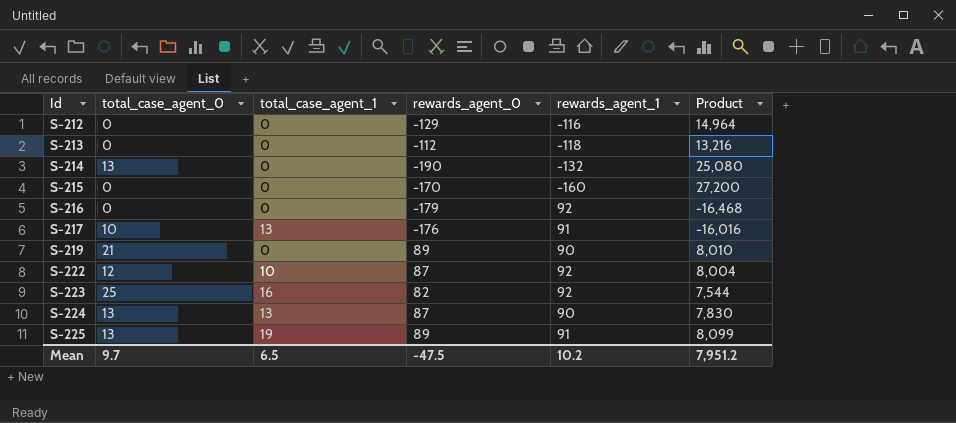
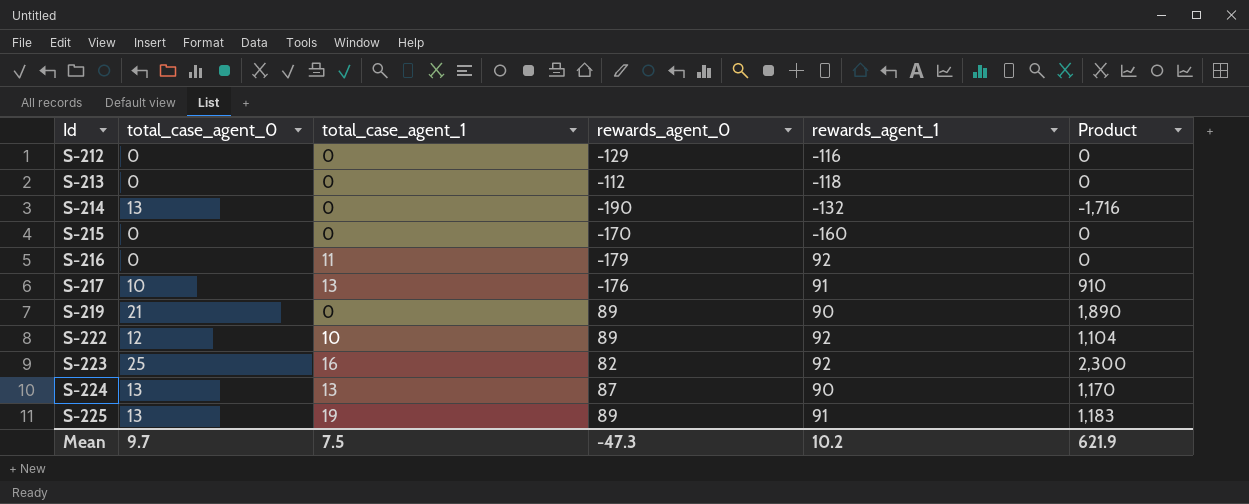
column Product | formula: [rewards_agent_0] * [rewards_agent_1] -> [total_case_agent_0] * [rewards_agent_1]
S-216 | total_case_agent_1: 0 -> 11
S-222 | rewards_agent_0: 87 -> 89
Mean | total_case_agent_1: 6.5 -> 7.5
Mean | rewards_agent_0: -47.5 -> -47.3
Mean | Product: 7,951.2 -> 621.9

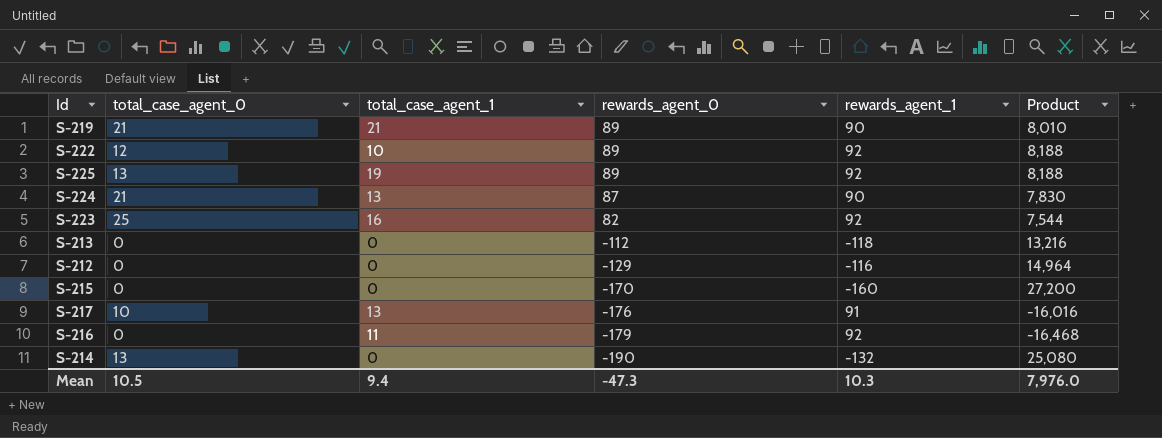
row order: Id ascending -> rewards_agent_0 descending
column Product | formula: [total_case_agent_0] * [rewards_agent_1] -> [rewards_agent_0] * [rewards_agent_1]
S-219 | total_case_agent_1: 0 -> 21
S-225 | rewards_agent_1: 91 -> 92
S-224 | total_case_agent_0: 13 -> 21
Mean | total_case_agent_0: 9.7 -> 10.5
Mean | total_case_agent_1: 7.5 -> 9.4
Mean | rewards_agent_1: 10.2 -> 10.3
Mean | Product: 621.9 -> 7,976.0

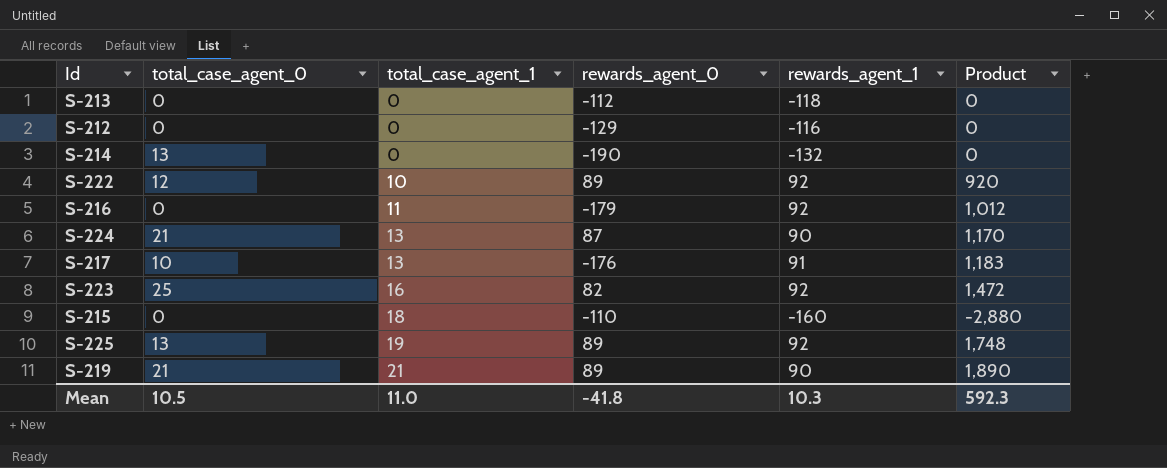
row order: rewards_agent_0 descending -> total_case_agent_1 ascending
column Product | formula: [rewards_agent_0] * [rewards_agent_1] -> [total_case_agent_1] * [rewards_agent_1]
S-215 | total_case_agent_1: 0 -> 18
S-215 | rewards_agent_0: -170 -> -110
Mean | total_case_agent_1: 9.4 -> 11.0
Mean | rewards_agent_0: -47.3 -> -41.8
Mean | Product: 7,976.0 -> 592.3

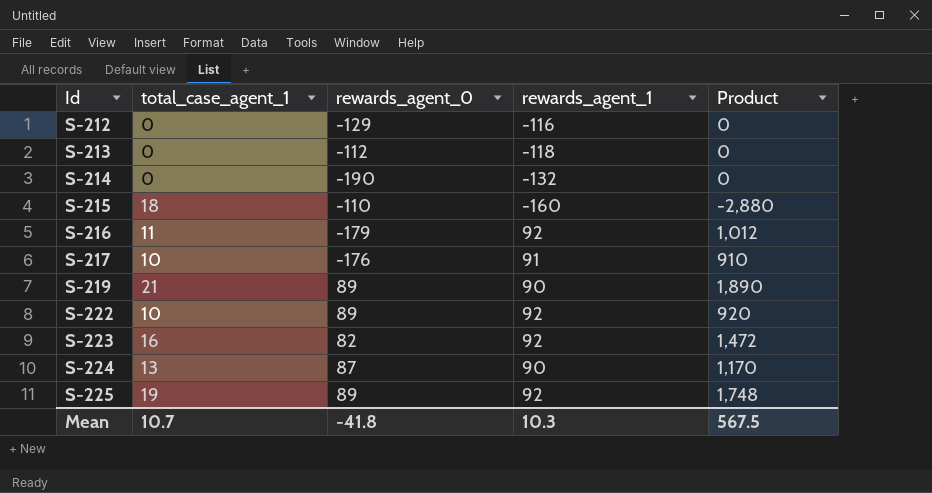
row order: total_case_agent_1 ascending -> Id ascending
column total_case_agent_0 | position: 2 -> none
S-217 | total_case_agent_1: 13 -> 10
S-217 | Product: 1,183 -> 910
Mean | total_case_agent_1: 11.0 -> 10.7
Mean | Product: 592.3 -> 567.5

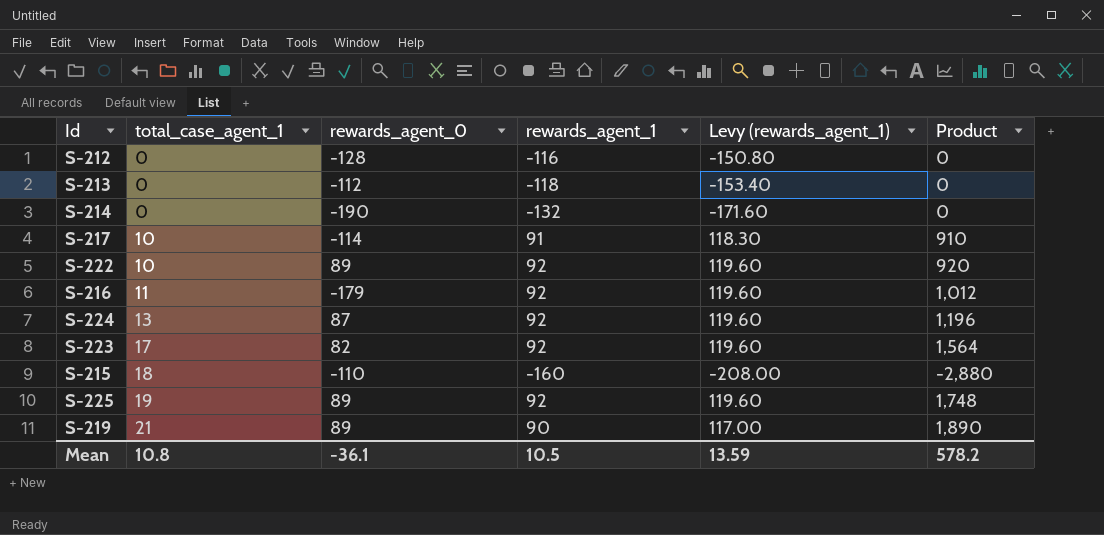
row order: Id ascending -> total_case_agent_1 ascending
column Levy (rewards_agent_1) | formula: none -> [rewards_agent_1] * 1.3
S-212 | rewards_agent_0: -129 -> -128
S-217 | rewards_agent_0: -176 -> -114
S-224 | rewards_agent_1: 90 -> 92
S-224 | Product: 1,170 -> 1,196
S-223 | total_case_agent_1: 16 -> 17
S-223 | Product: 1,472 -> 1,564
Mean | total_case_agent_1: 10.7 -> 10.8
Mean | rewards_agent_0: -41.8 -> -36.1
Mean | rewards_agent_1: 10.3 -> 10.5
Mean | Product: 567.5 -> 578.2

